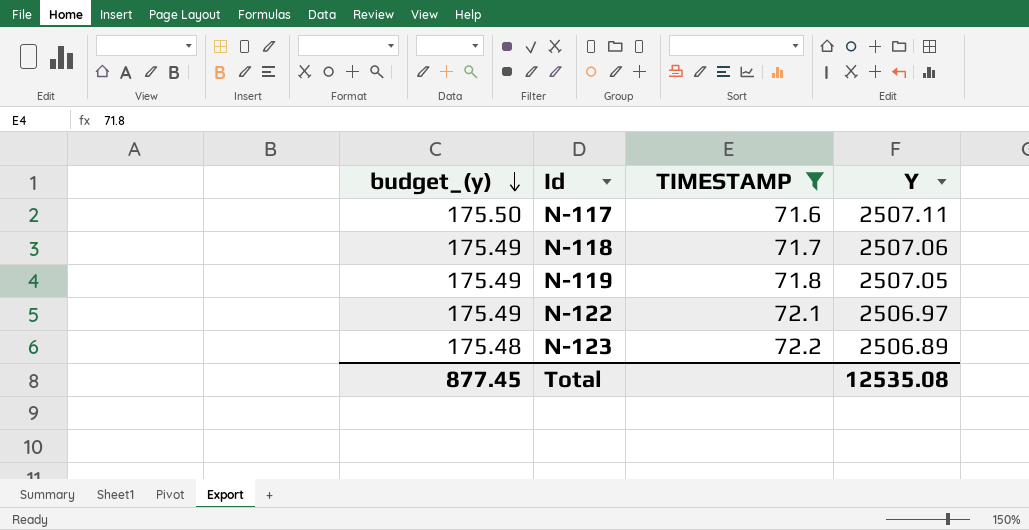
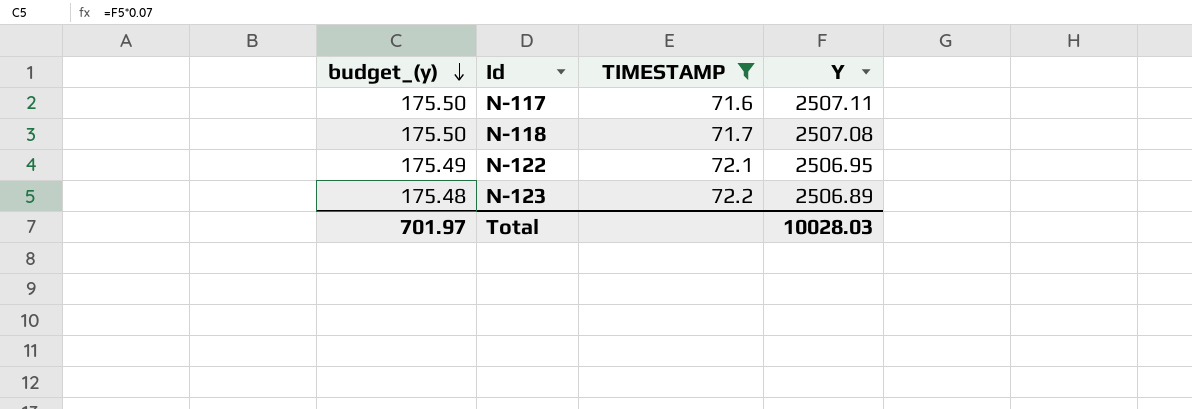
row N-119: 175.49 | 71.8 | 2507.05 -> none
N-118 | budget_(y): 175.49 -> 175.50
N-118 | Y: 2507.06 -> 2507.08
N-122 | Y: 2506.97 -> 2506.95
Total | budget_(y): 877.45 -> 701.97
Total | Y: 12535.08 -> 10028.03

